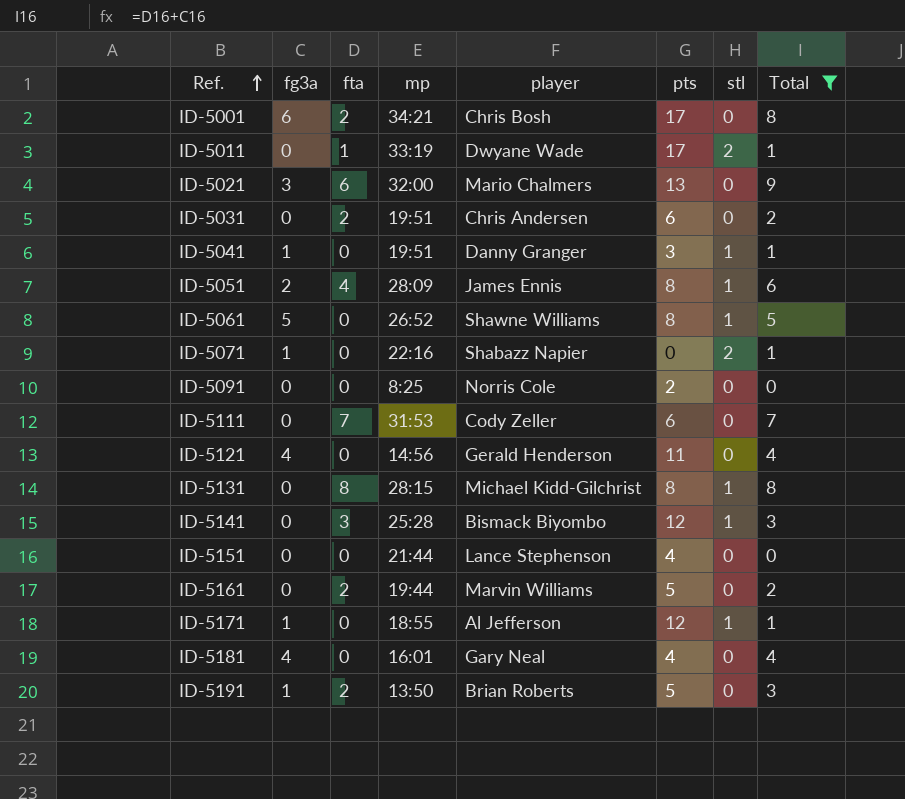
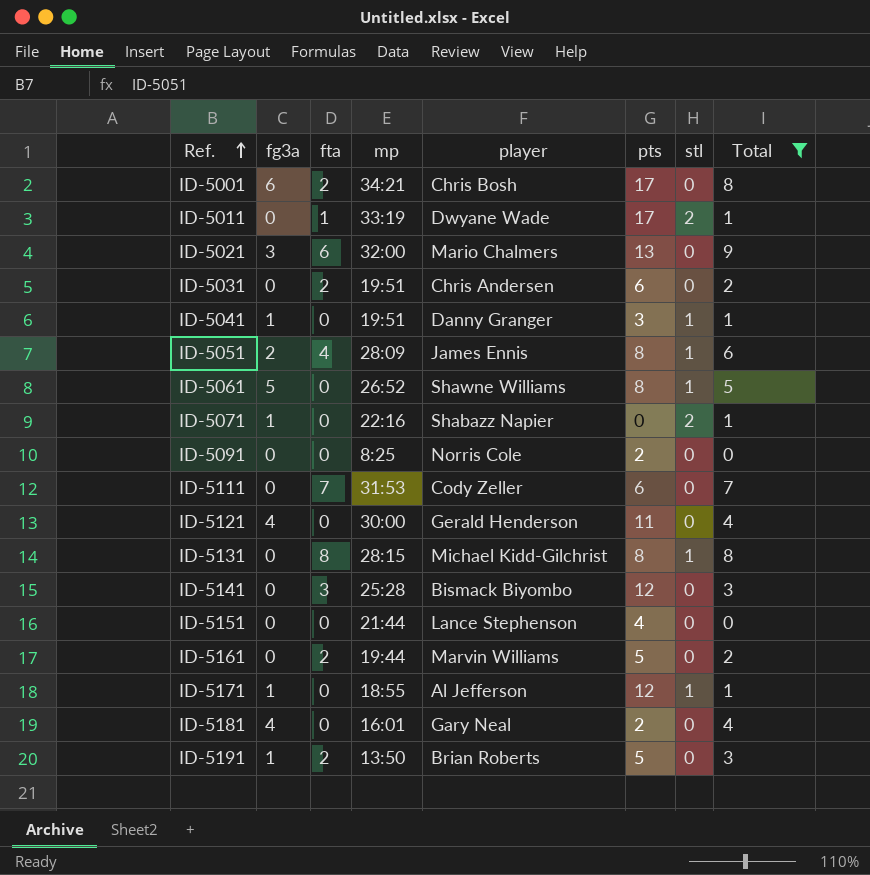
ID-5121 | mp: 14:56 -> 30:00
ID-5141 | stl: 1 -> 0
ID-5181 | pts: 4 -> 2

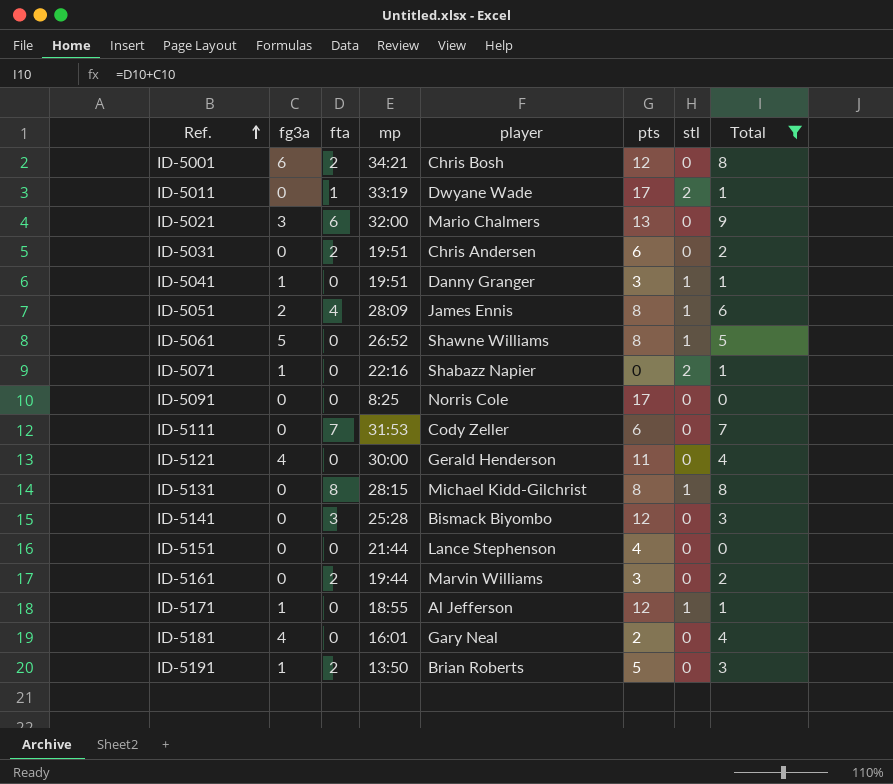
ID-5001 | pts: 17 -> 12
ID-5091 | pts: 2 -> 17
ID-5161 | pts: 5 -> 3

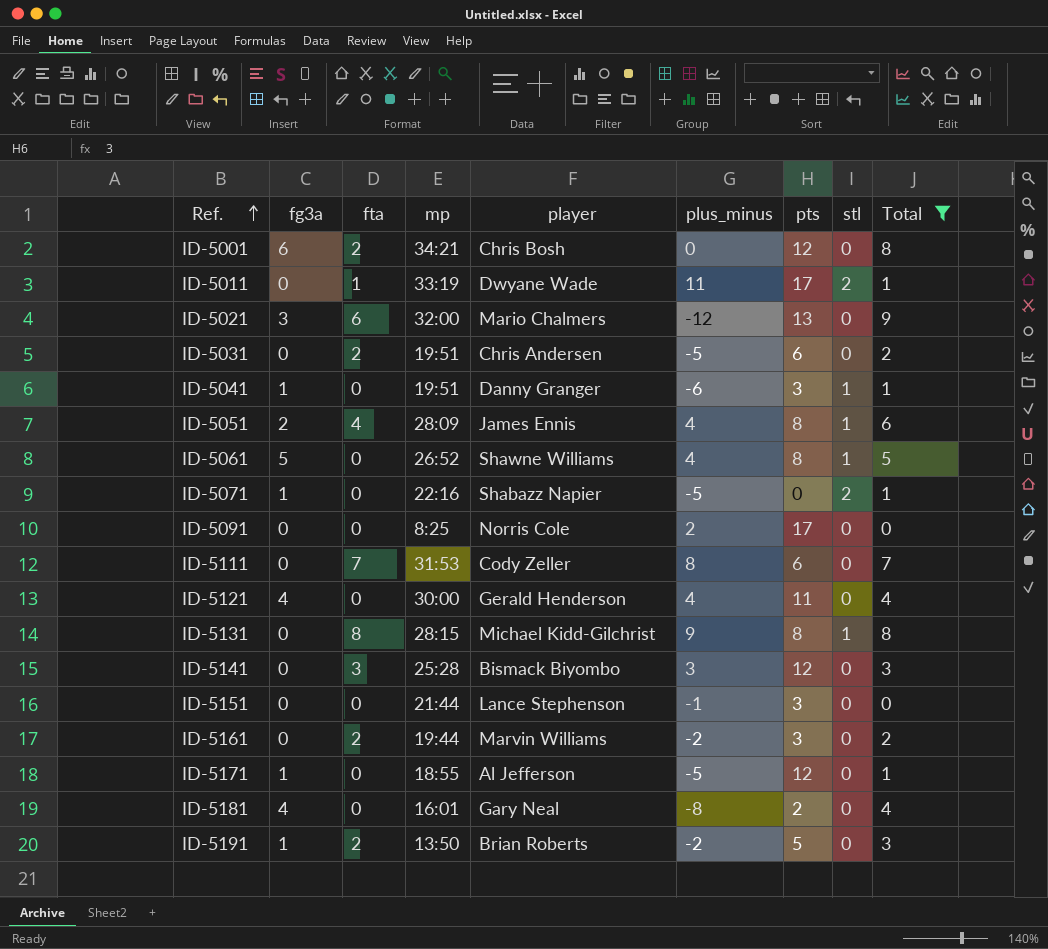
column plus_minus | position: none -> 6
ID-5151 | pts: 4 -> 3
ID-5171 | stl: 1 -> 0

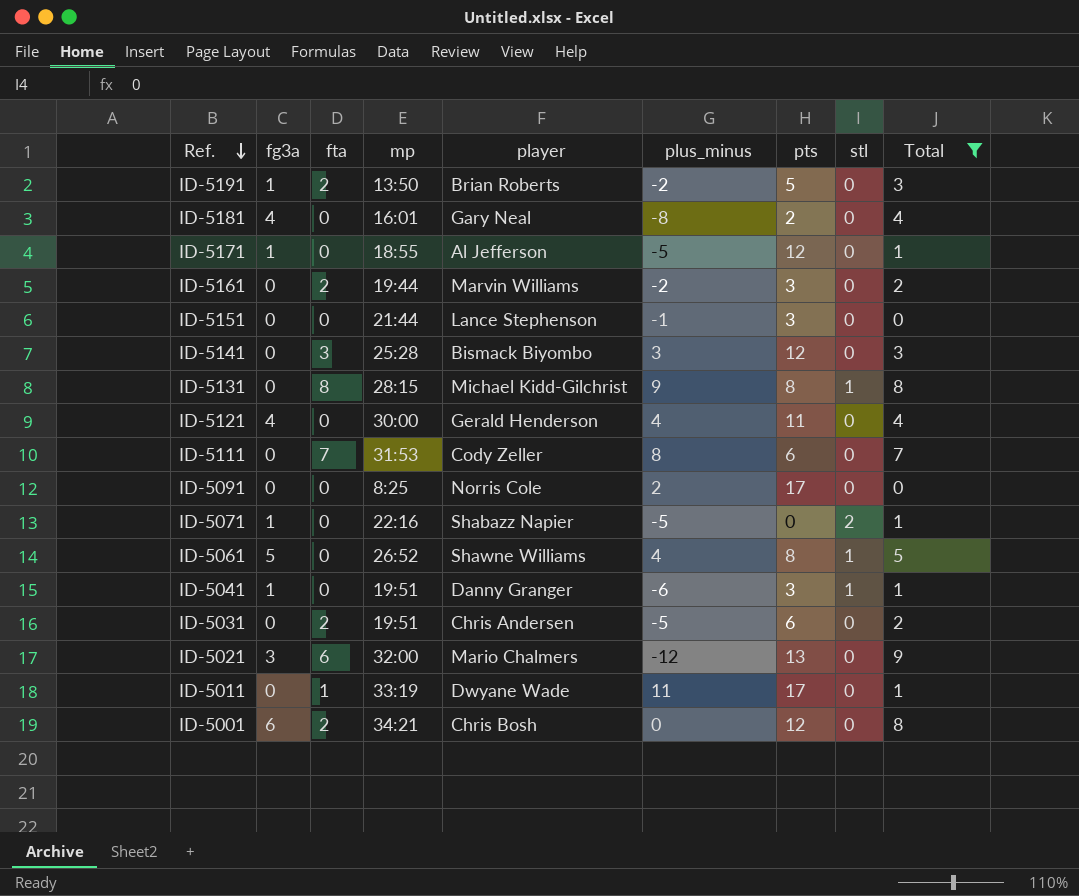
row order: Ref. ascending -> Ref. descending
row ID-5051: 2 | 4 | 28:09 | James Ennis | 4 | 8 | 1 | 6 -> none
ID-5011 | stl: 2 -> 0

